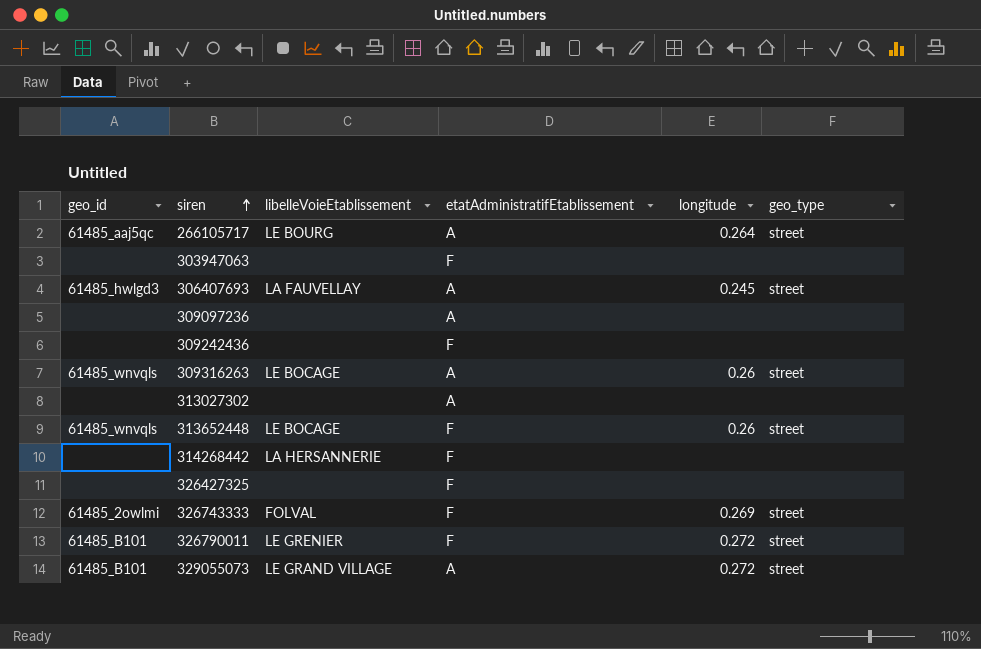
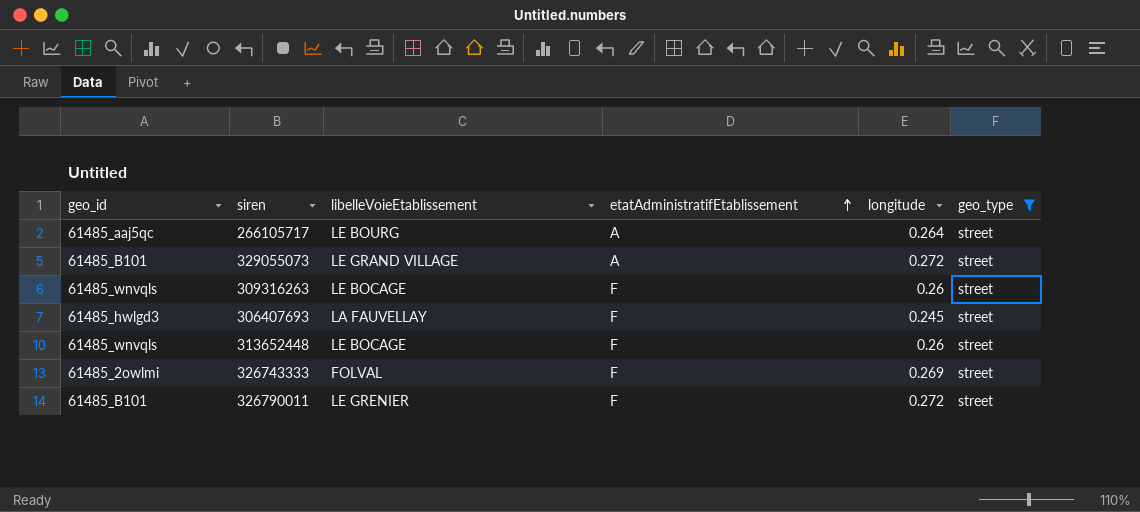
filter: none -> geo_type = street
row order: siren ascending -> etatAdministratifEtablissement ascending
309316263 | etatAdministratifEtablissement: A -> F
306407693 | etatAdministratifEtablissement: A -> F

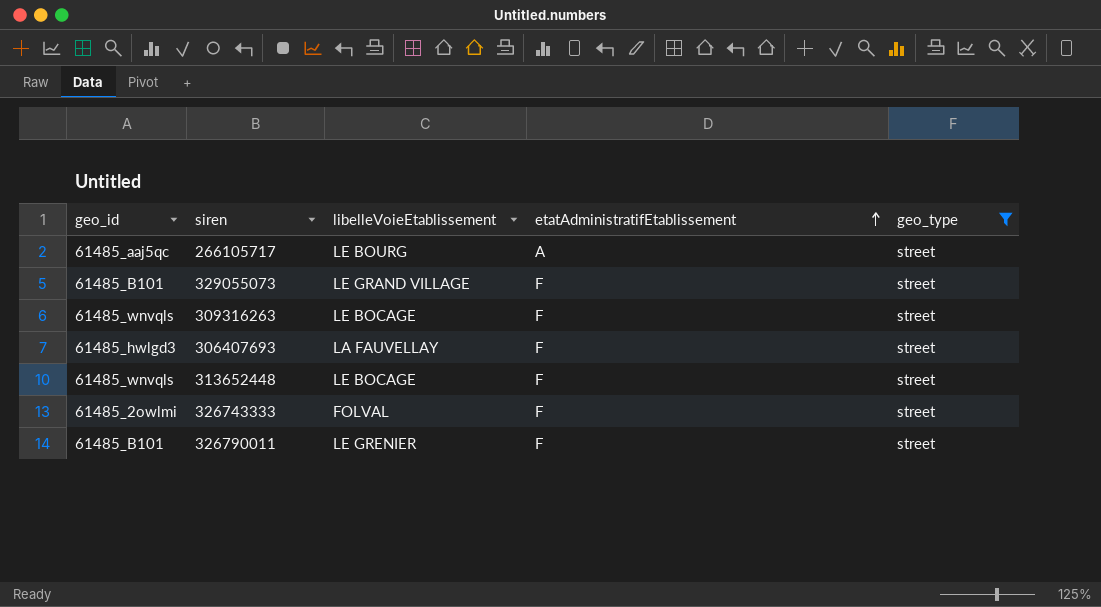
column longitude | position: 5 -> none
329055073 | etatAdministratifEtablissement: A -> F

